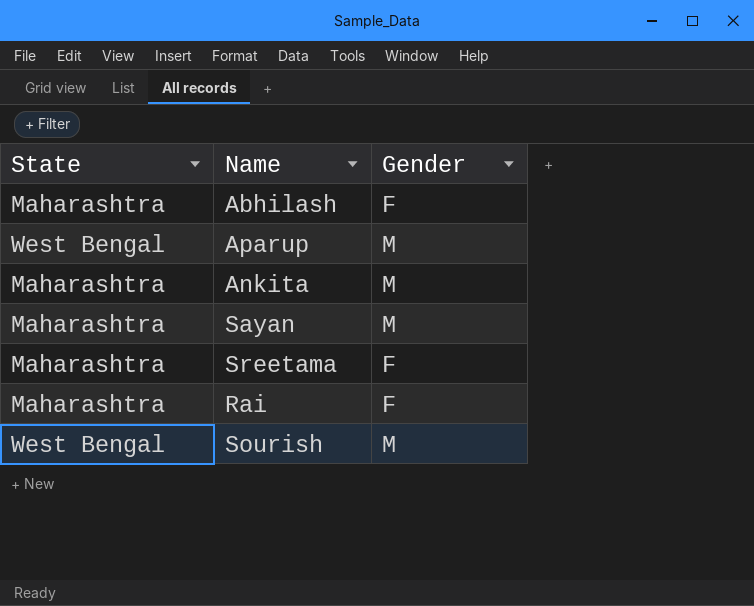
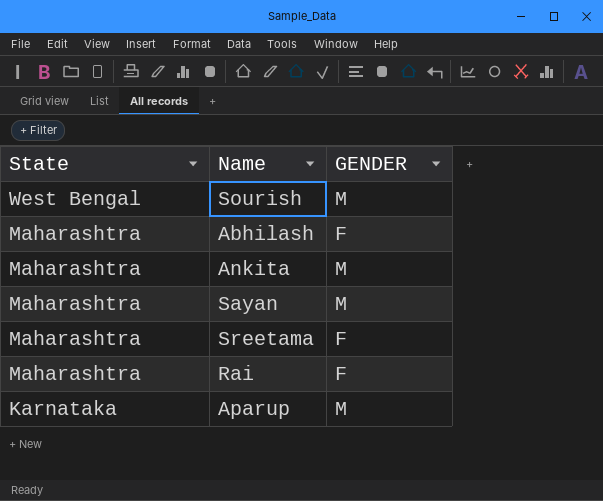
row order: none -> State descending
column name: Gender -> GENDER
Aparup | State: West Bengal -> Karnataka

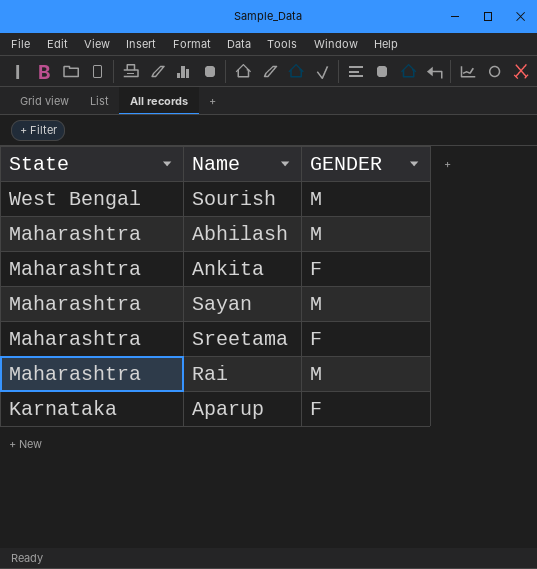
Abhilash | GENDER: F -> M
Ankita | GENDER: M -> F
Rai | GENDER: F -> M
Aparup | GENDER: M -> F

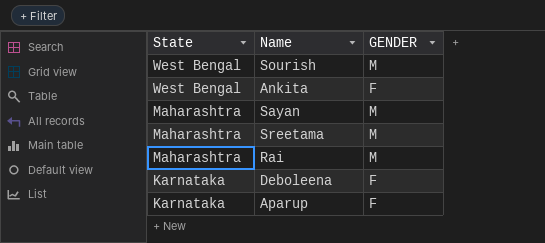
row Abhilash: Maharashtra | M -> none
Ankita | State: Maharashtra -> West Bengal
Sreetama | GENDER: F -> M
row Deboleena: none -> Karnataka | F

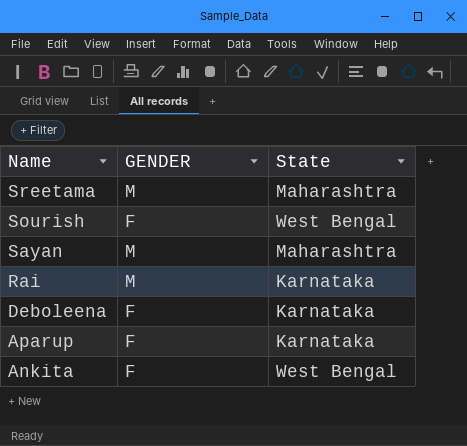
row order: State descending -> Name descending
column State | position: 1 -> 3
Sourish | GENDER: M -> F
Rai | State: Maharashtra -> Karnataka

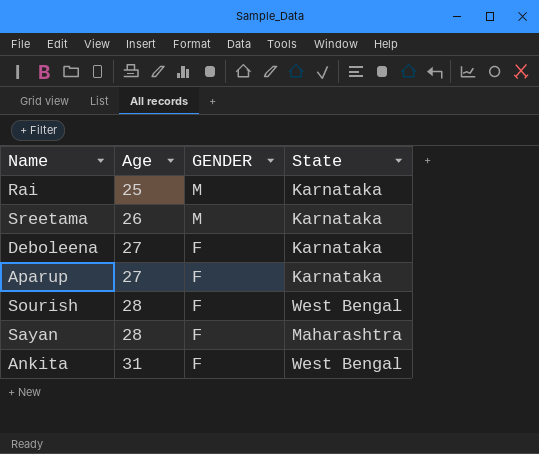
row order: Name descending -> Age ascending
column Age | position: none -> 2
Sreetama | State: Maharashtra -> Karnataka
Sayan | GENDER: M -> F

